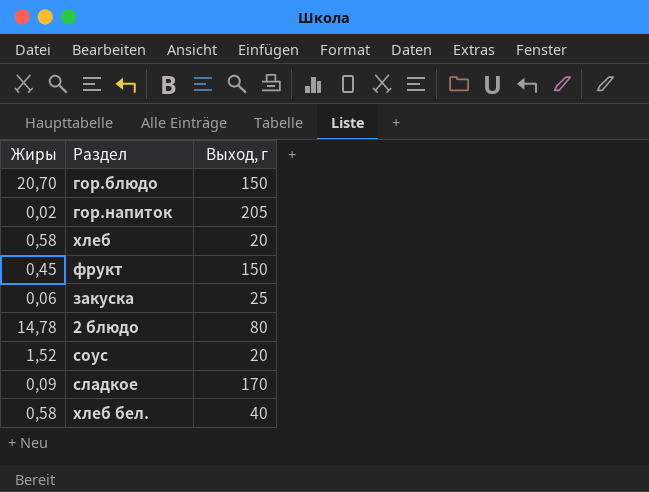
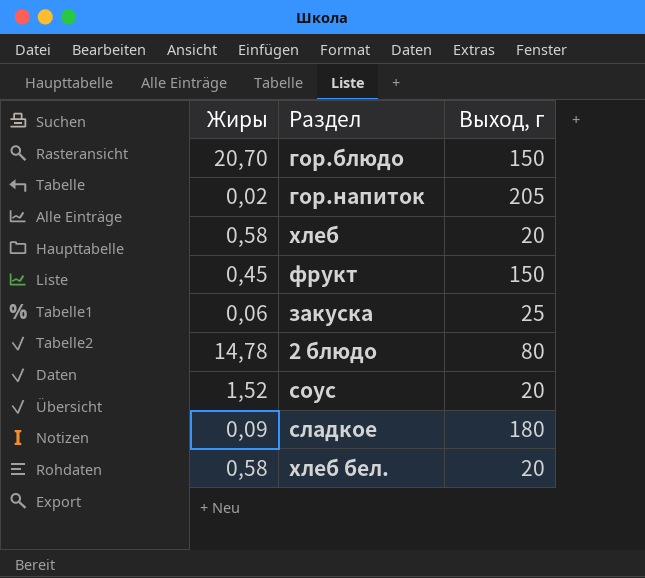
сладкое | Выход, г: 170 -> 180
хлеб бел. | Выход, г: 40 -> 20

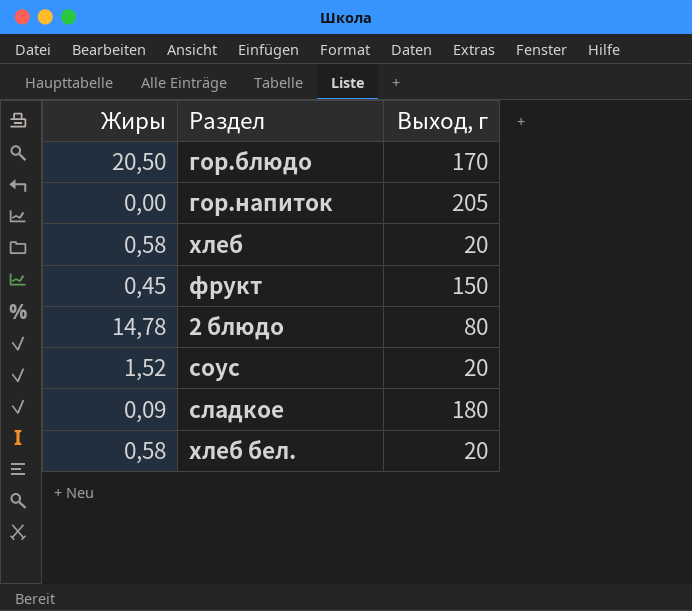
row закуска: 0,06 | 25 -> none
гор.блюдо | Жиры: 20,70 -> 20,50
гор.блюдо | Выход, г: 150 -> 170
гор.напиток | Жиры: 0,02 -> 0,00

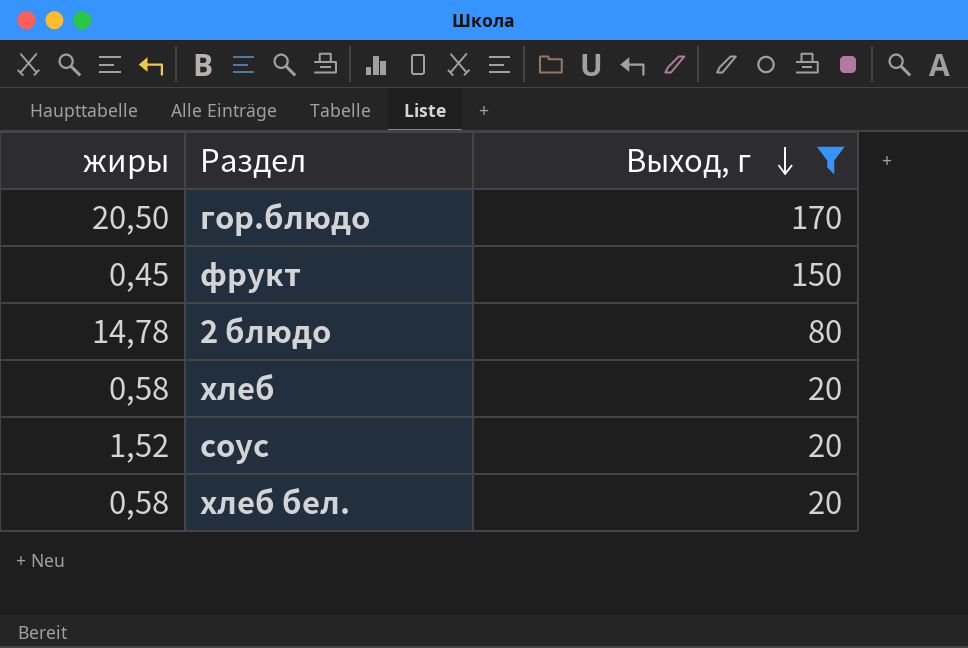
filter: none -> Выход, г <= 170
row order: none -> Выход, г descending
column name: Жиры -> жиры

